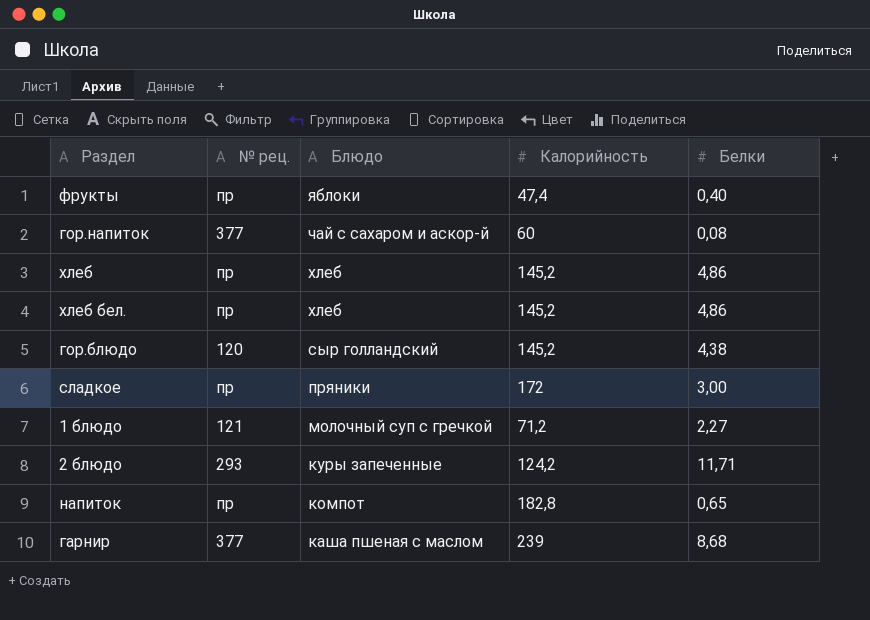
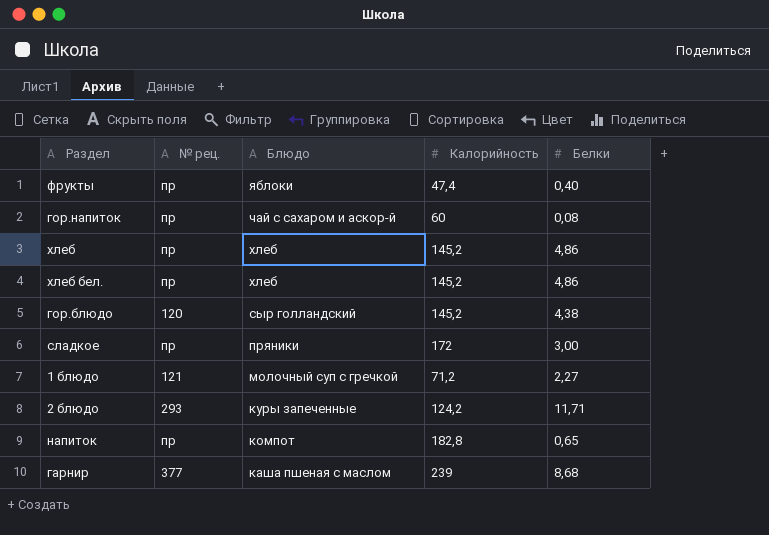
гор.напиток | № рец.: 377 -> пр

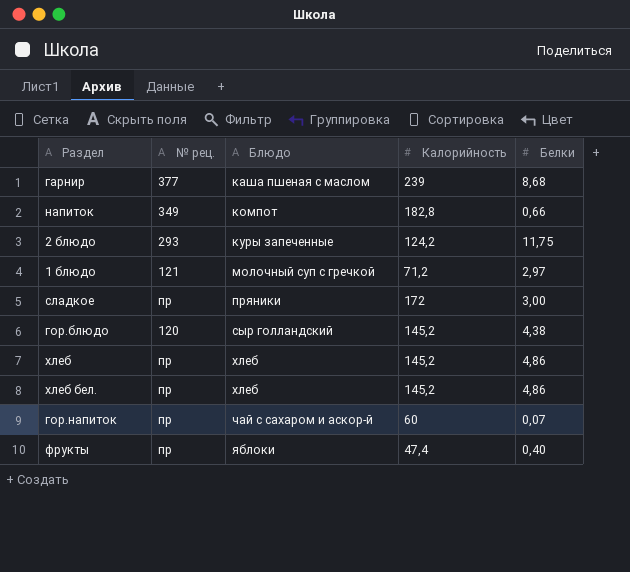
row order: Блюдо descending -> Блюдо ascending
напиток | № рец.: пр -> 349
напиток | Белки: 0,65 -> 0,66
2 блюдо | Белки: 11,71 -> 11,75
1 блюдо | Белки: 2,27 -> 2,97
гор.напиток | Белки: 0,08 -> 0,07

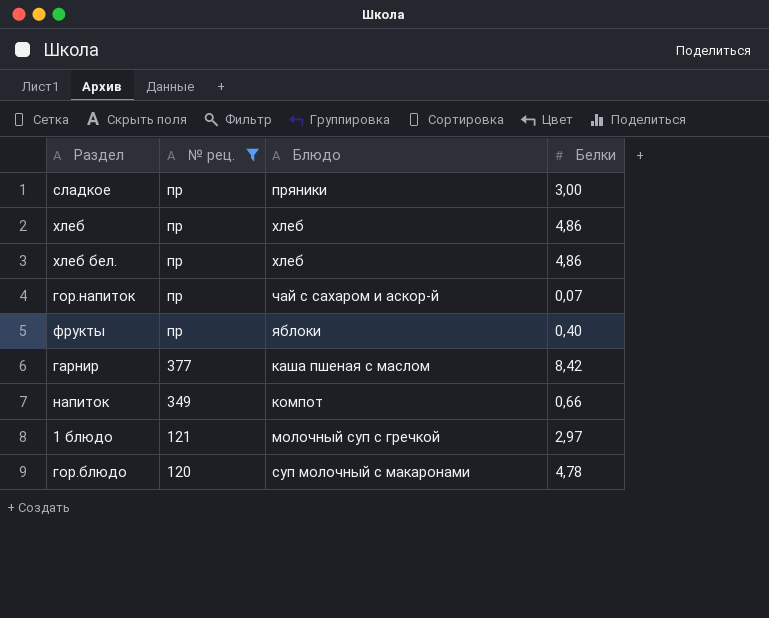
filter: none -> № рец. != 293
row order: Блюдо ascending -> № рец. descending
column Калорийность | position: 4 -> none
гарнир | Белки: 8,68 -> 8,42
гор.блюдо | Блюдо: сыр голландский -> суп молочный с макаронами
гор.блюдо | Белки: 4,38 -> 4,78

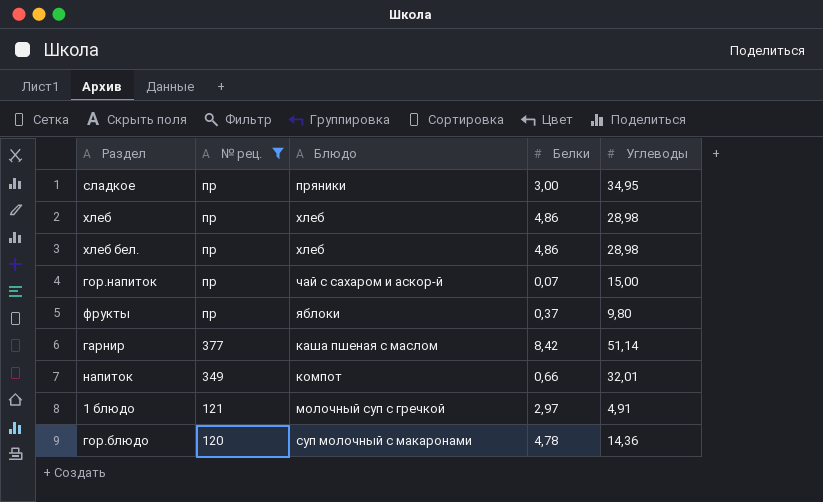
column Углеводы | position: none -> 5
фрукты | Белки: 0,40 -> 0,37

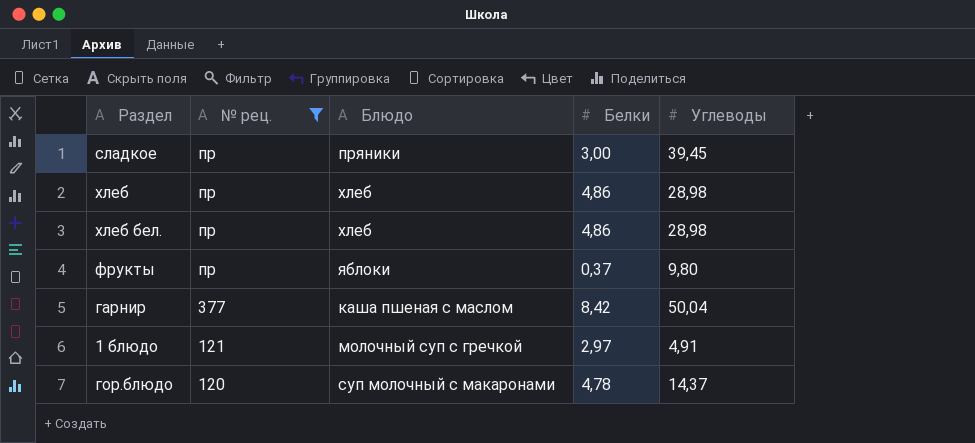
row гор.напиток: пр | чай с сахаром и аскор-й | 0,07 | 15,00 -> none
row напиток: 349 | компот | 0,66 | 32,01 -> none
сладкое | Углеводы: 34,95 -> 39,45
гарнир | Углеводы: 51,14 -> 50,04
гор.блюдо | Углеводы: 14,36 -> 14,37

